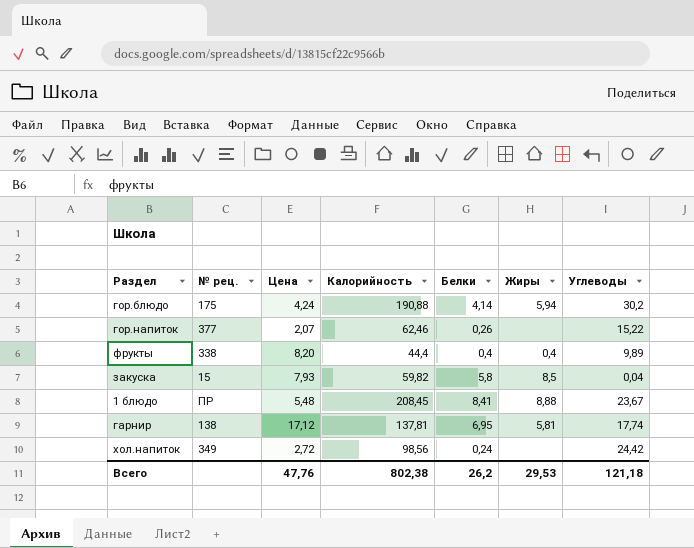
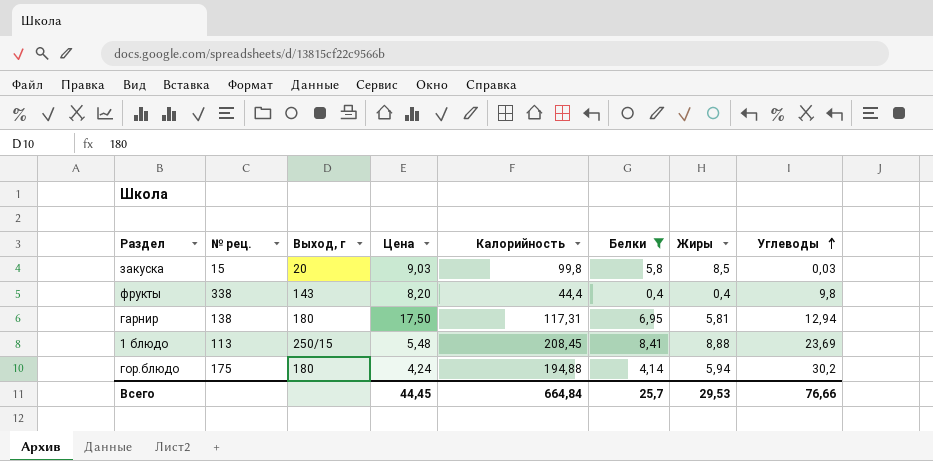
filter: none -> Белки >= 0,4
row order: none -> Углеводы ascending
column Выход, г | position: none -> 3
закуска | Цена: 7,93 -> 9,03
закуска | Калорийность: 59,82 -> 99,8
закуска | Углеводы: 0,04 -> 0,03
фрукты | Углеводы: 9,89 -> 9,8
гарнир | Цена: 17,12 -> 17,50
гарнир | Калорийность: 137,81 -> 117,31
гарнир | Углеводы: 17,74 -> 12,94
1 блюдо | № рец.: ПР -> 113
1 блюдо | Углеводы: 23,67 -> 23,69
гор.блюдо | Калорийность: 190,88 -> 194,88
Всего | Цена: 47,76 -> 44,45
Всего | Калорийность: 802,38 -> 664,84
Всего | Белки: 26,2 -> 25,7
Всего | Углеводы: 121,18 -> 76,66

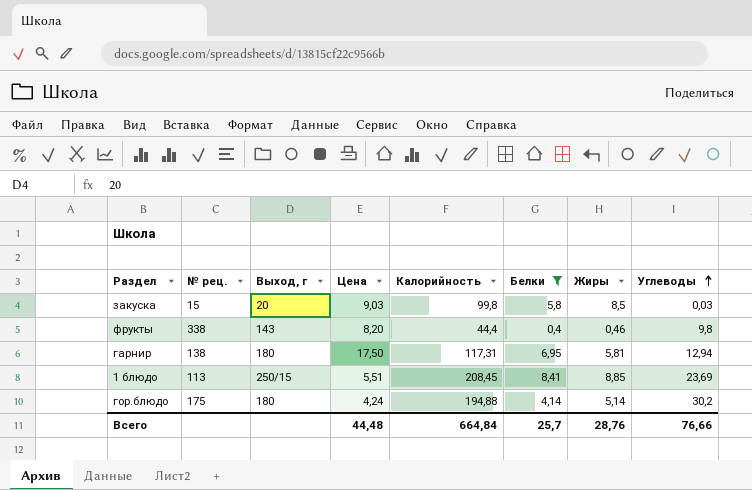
фрукты | Жиры: 0,4 -> 0,46
1 блюдо | Цена: 5,48 -> 5,51
1 блюдо | Жиры: 8,88 -> 8,85
гор.блюдо | Жиры: 5,94 -> 5,14
Всего | Цена: 44,45 -> 44,48
Всего | Жиры: 29,53 -> 28,76

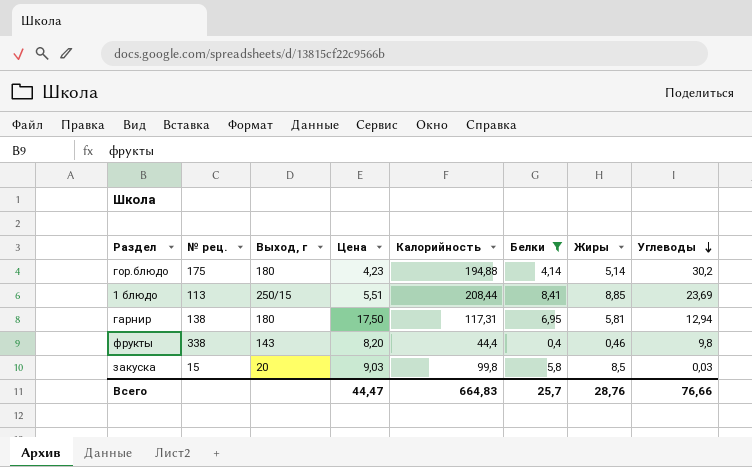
row order: Углеводы ascending -> Углеводы descending
гор.блюдо | Цена: 4,24 -> 4,23
1 блюдо | Калорийность: 208,45 -> 208,44
Всего | Цена: 44,48 -> 44,47
Всего | Калорийность: 664,84 -> 664,83

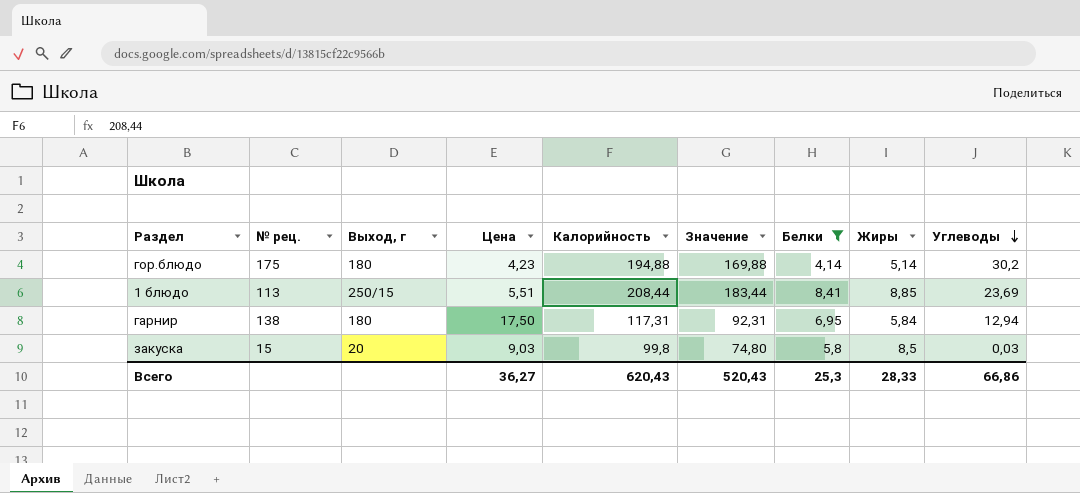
column Значение | formula: none -> [Калорийность] - 25
row фрукты: 338 | 143 | 8,20 | 44,4 | 0,4 | 0,46 | 9,8 -> none
гарнир | Жиры: 5,81 -> 5,84
Всего | Цена: 44,47 -> 36,27
Всего | Калорийность: 664,83 -> 620,43
Всего | Белки: 25,7 -> 25,3
Всего | Жиры: 28,76 -> 28,33
Всего | Углеводы: 76,66 -> 66,86

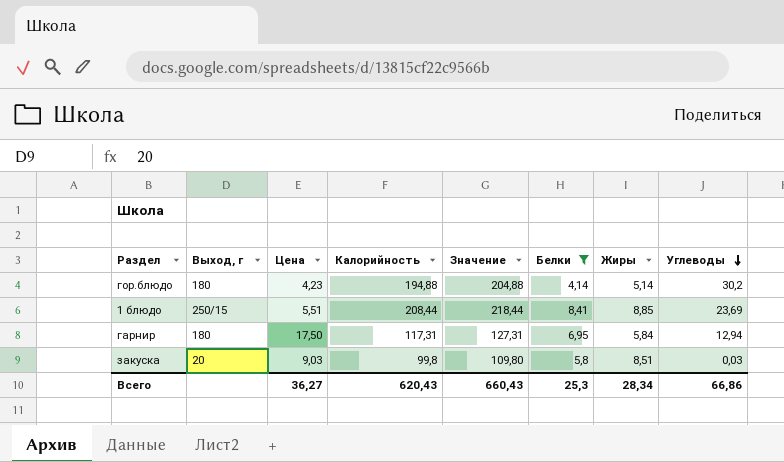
column № рец. | position: 2 -> none
column Значение | formula: [Калорийность] - 25 -> [Калорийность] + 10
закуска | Жиры: 8,5 -> 8,51
Всего | Значение: 520,43 -> 660,43
Всего | Жиры: 28,33 -> 28,34

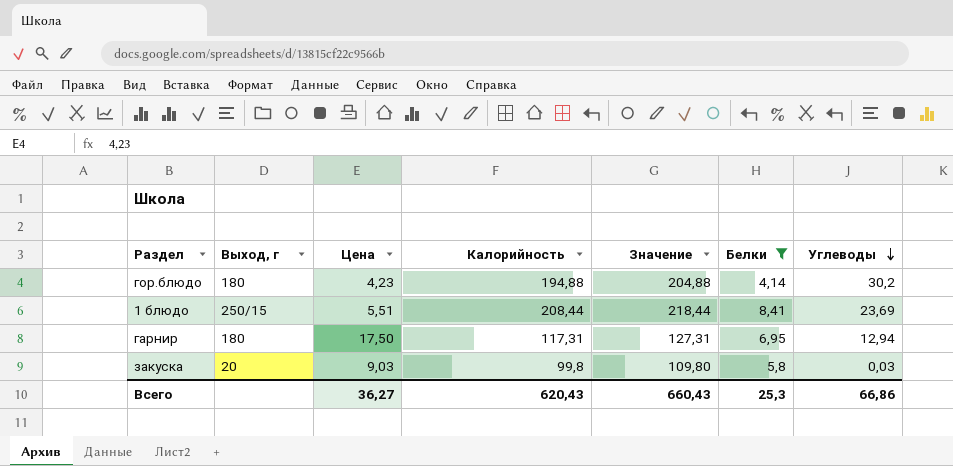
column Жиры | position: 7 -> none

